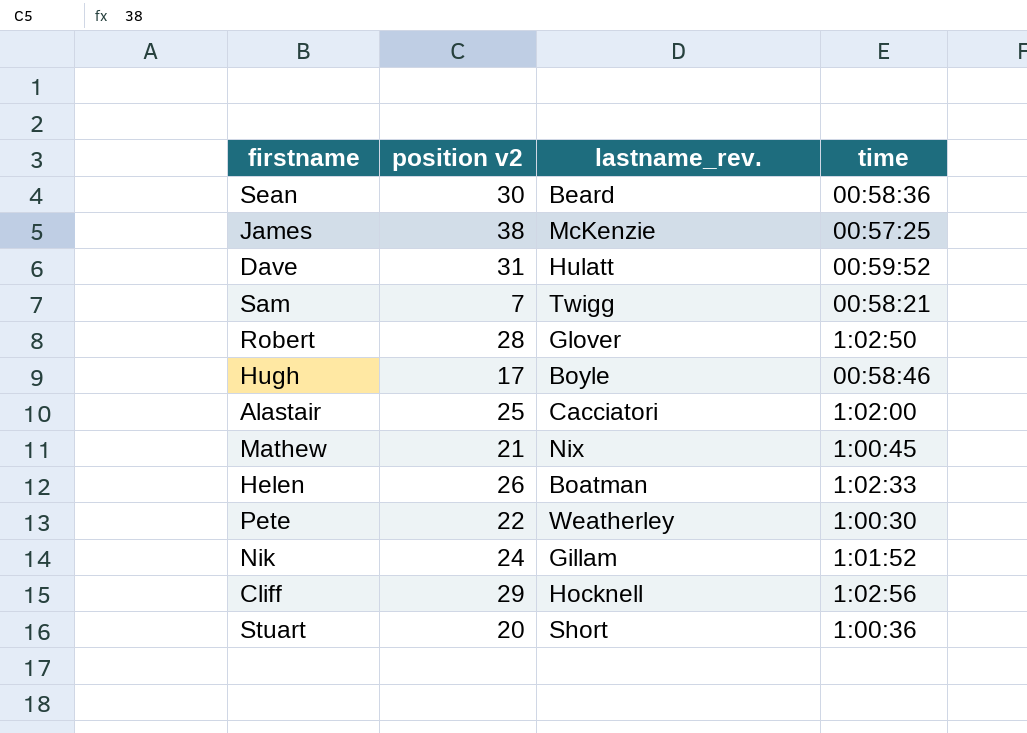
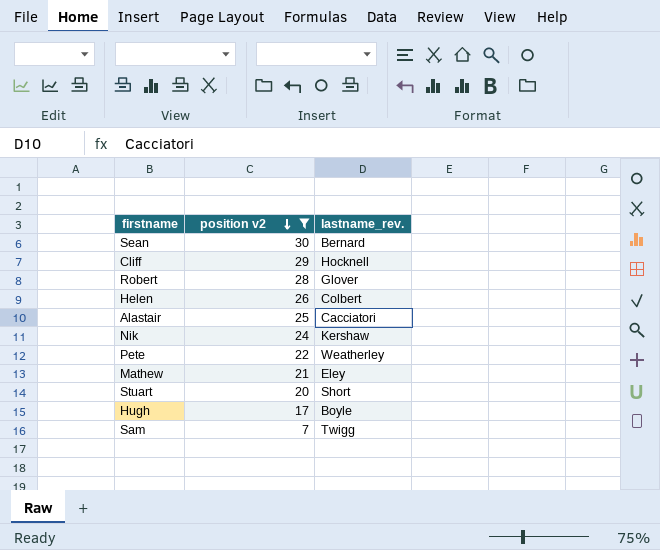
filter: none -> position v2 <= 30
row order: none -> position v2 descending
column time | position: 4 -> none
Sean | lastname_rev.: Beard -> Bernard
Helen | lastname_rev.: Boatman -> Colbert
Nik | lastname_rev.: Gillam -> Kershaw
Mathew | lastname_rev.: Nix -> Eley

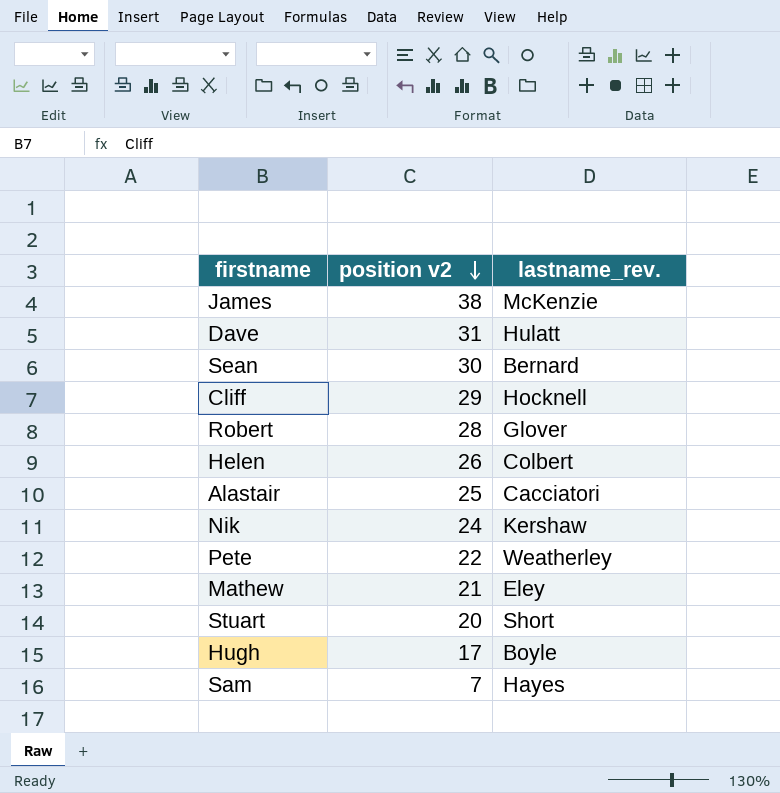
filter: position v2 <= 30 -> none
Sam | lastname_rev.: Twigg -> Hayes

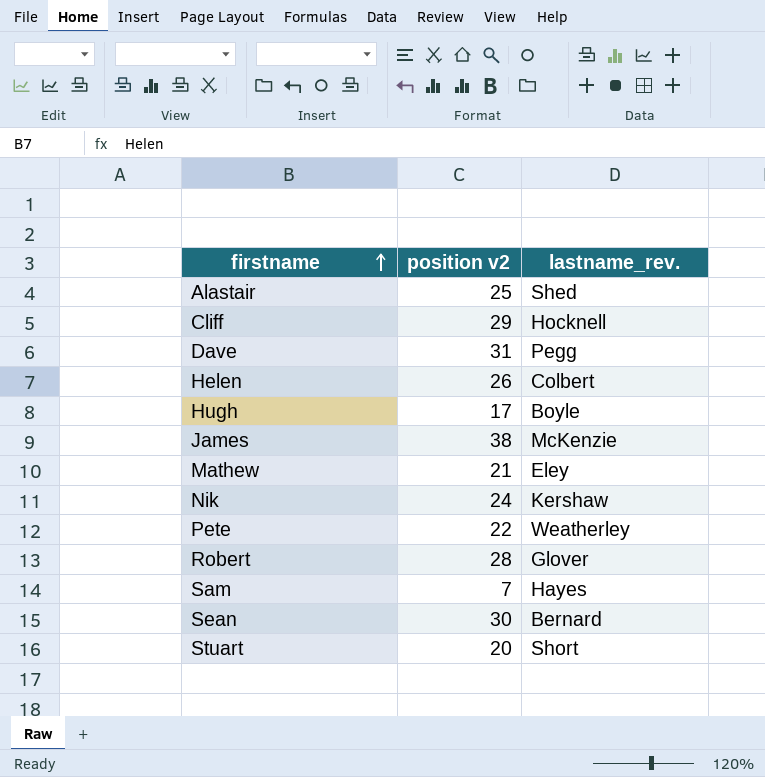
row order: position v2 descending -> firstname ascending
Alastair | lastname_rev.: Cacciatori -> Shed
Dave | lastname_rev.: Hulatt -> Pegg

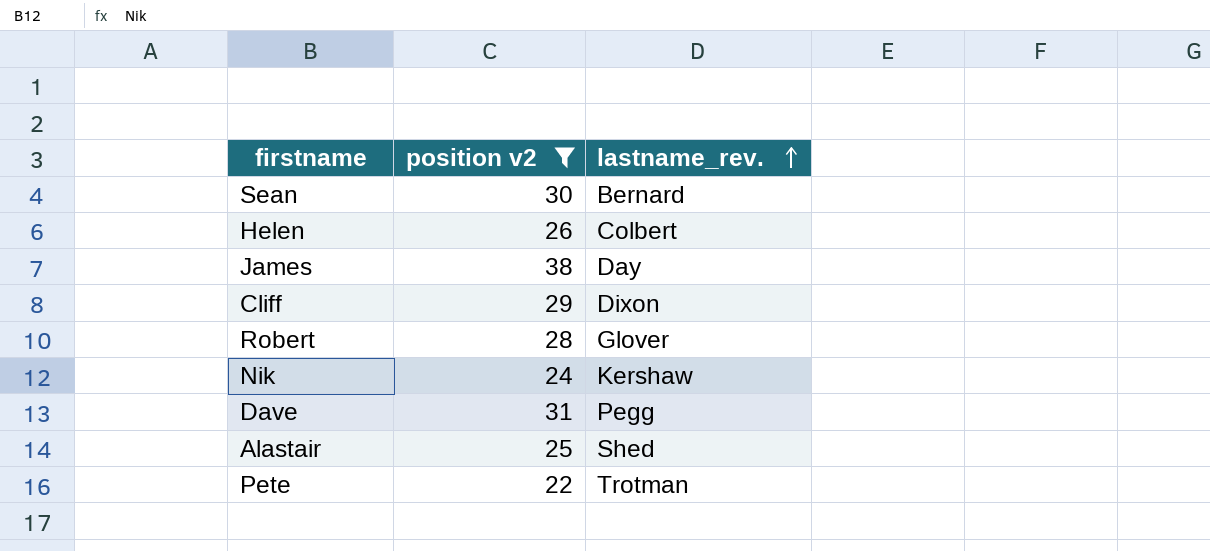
filter: none -> position v2 >= 22
row order: firstname ascending -> lastname_rev. ascending
James | lastname_rev.: McKenzie -> Day
Cliff | lastname_rev.: Hocknell -> Dixon
Pete | lastname_rev.: Weatherley -> Trotman

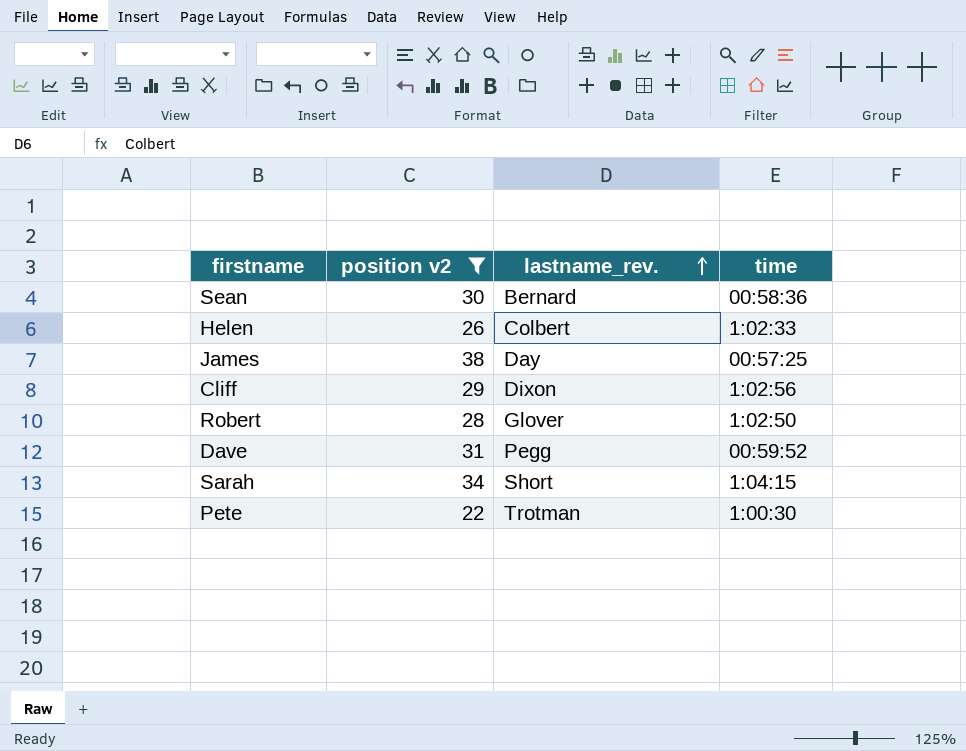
column time | position: none -> 4
row Nik: 24 | Kershaw -> none
row Alastair: 25 | Shed -> none
row Sarah: none -> 34 | Short | 1:04:15

